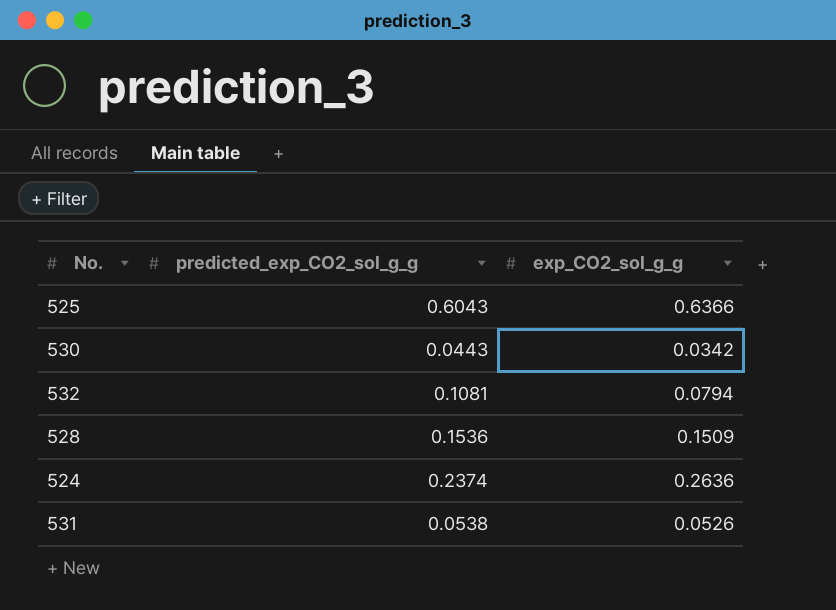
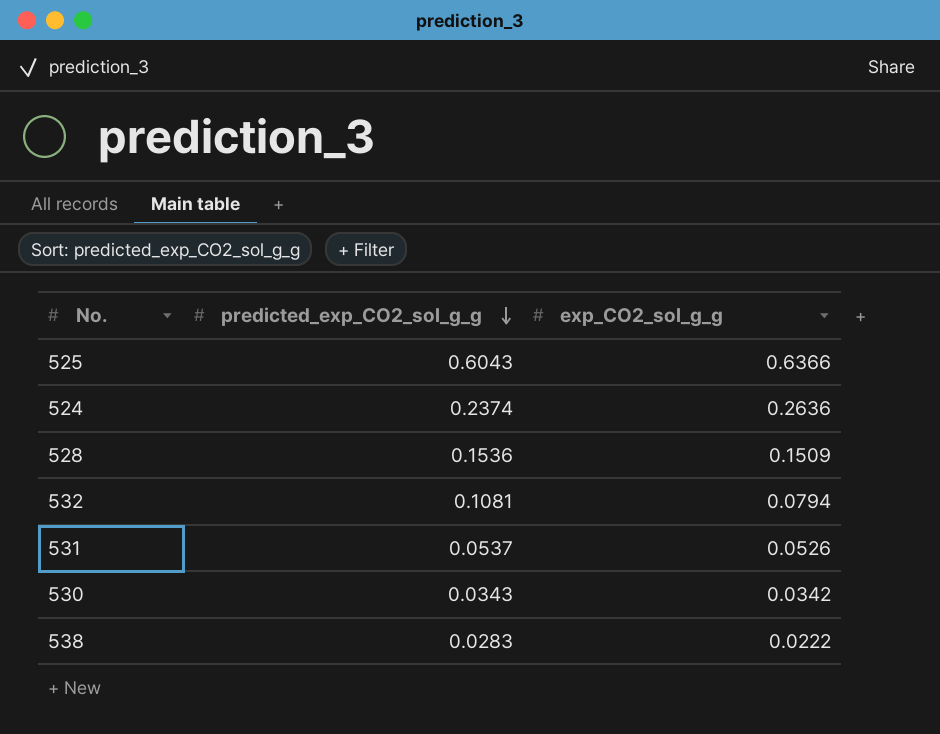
row order: none -> predicted_exp_CO2_sol_g_g descending
531 | predicted_exp_CO2_sol_g_g: 0.0538 -> 0.0537
530 | predicted_exp_CO2_sol_g_g: 0.0443 -> 0.0343
row 538: none -> 0.0283 | 0.0222

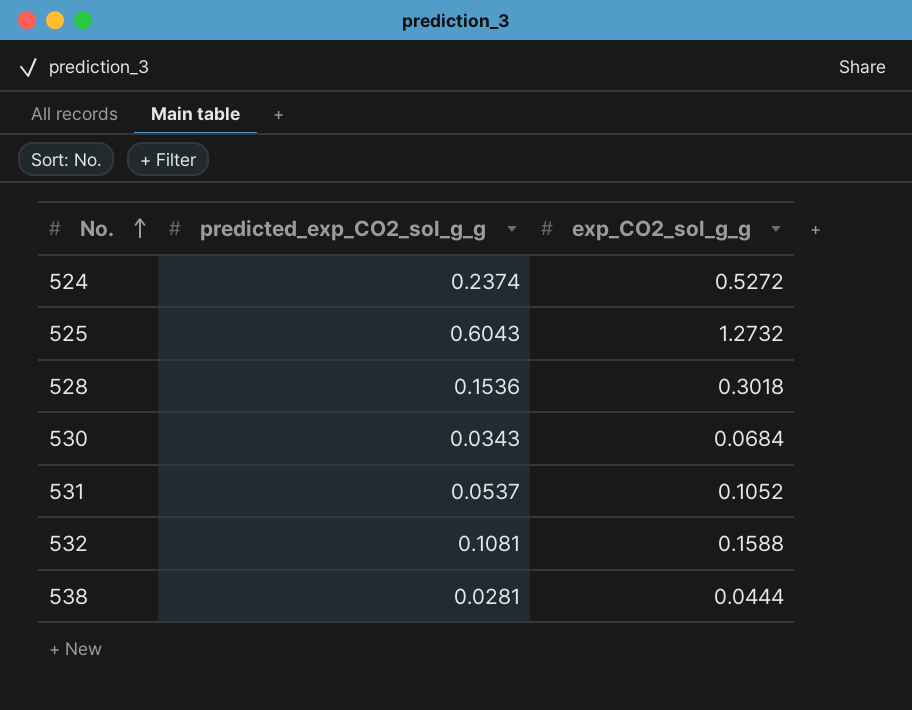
row order: predicted_exp_CO2_sol_g_g descending -> No. ascending
524 | exp_CO2_sol_g_g: 0.2636 -> 0.5272
525 | exp_CO2_sol_g_g: 0.6366 -> 1.2732
528 | exp_CO2_sol_g_g: 0.1509 -> 0.3018
530 | exp_CO2_sol_g_g: 0.0342 -> 0.0684
531 | exp_CO2_sol_g_g: 0.0526 -> 0.1052
532 | exp_CO2_sol_g_g: 0.0794 -> 0.1588
538 | predicted_exp_CO2_sol_g_g: 0.0283 -> 0.0281
538 | exp_CO2_sol_g_g: 0.0222 -> 0.0444

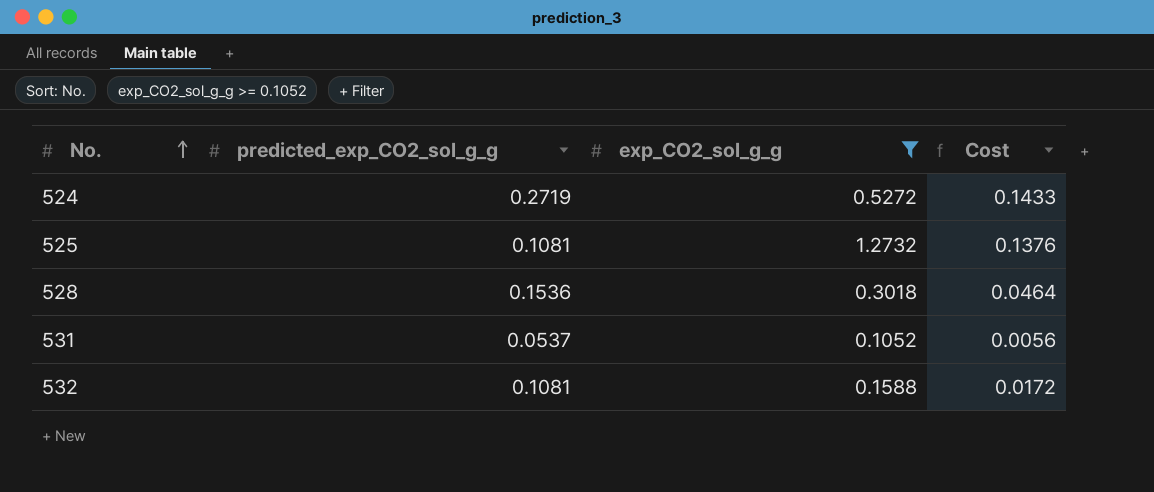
filter: none -> exp_CO2_sol_g_g >= 0.1052
column Cost | formula: none -> [predicted_exp_CO2_sol_g_g] * [exp_CO2_sol_g_g]
524 | predicted_exp_CO2_sol_g_g: 0.2374 -> 0.2719
525 | predicted_exp_CO2_sol_g_g: 0.6043 -> 0.1081

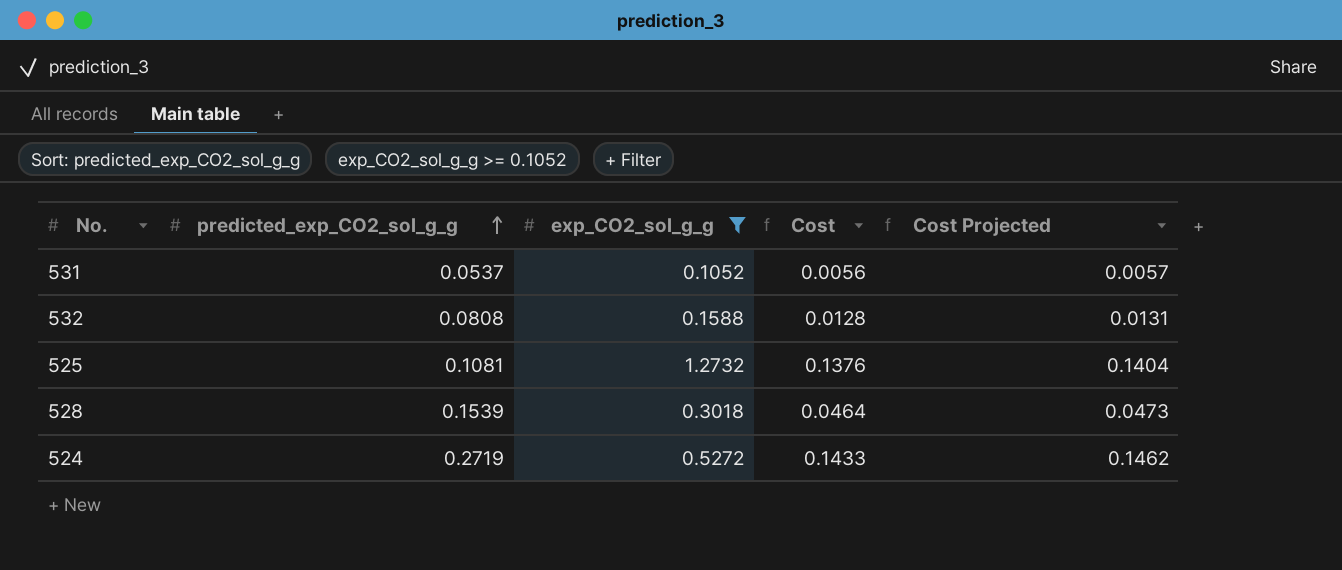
row order: No. ascending -> predicted_exp_CO2_sol_g_g ascending
column Cost Projected | formula: none -> [Cost] * 1.02
532 | predicted_exp_CO2_sol_g_g: 0.1081 -> 0.0808
532 | Cost: 0.0172 -> 0.0128
528 | predicted_exp_CO2_sol_g_g: 0.1536 -> 0.1539

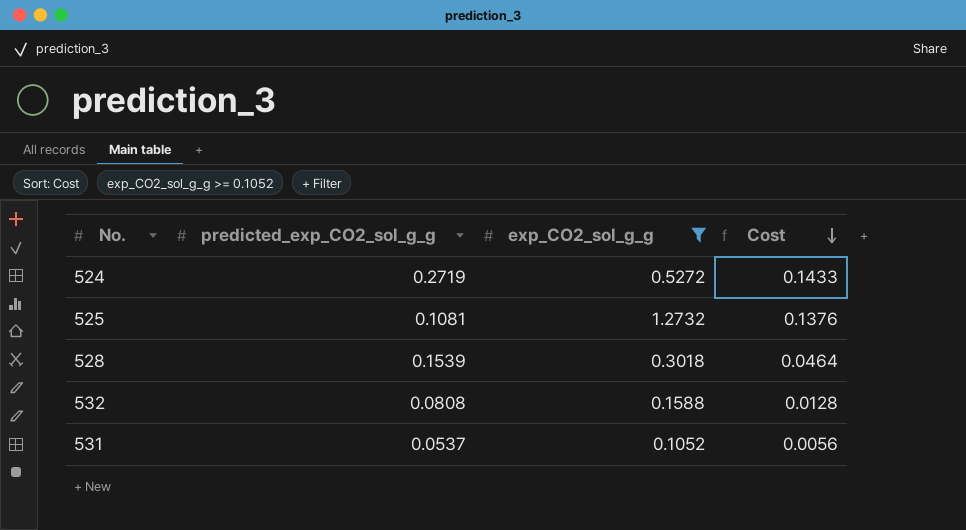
row order: predicted_exp_CO2_sol_g_g ascending -> Cost descending
column Cost Projected | formula: [Cost] * 1.02 -> none

